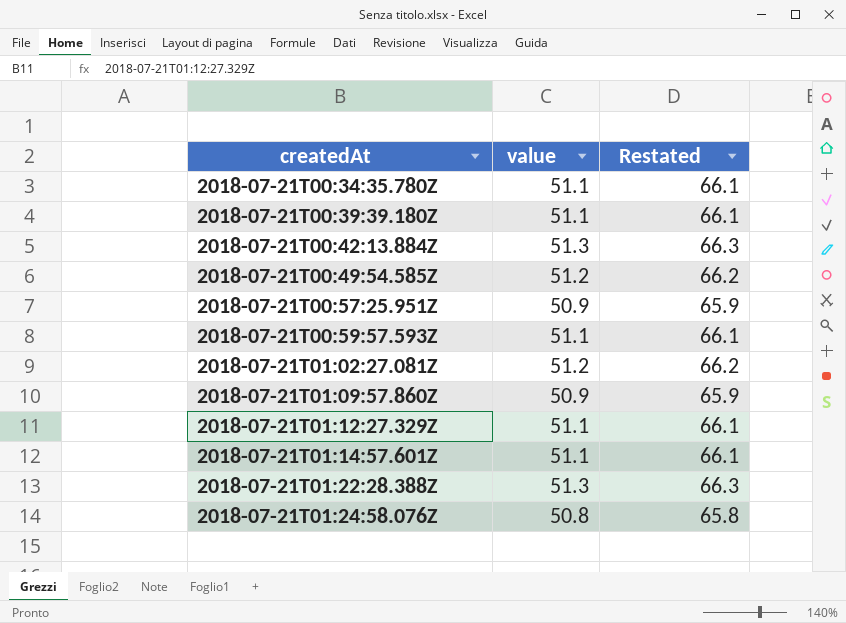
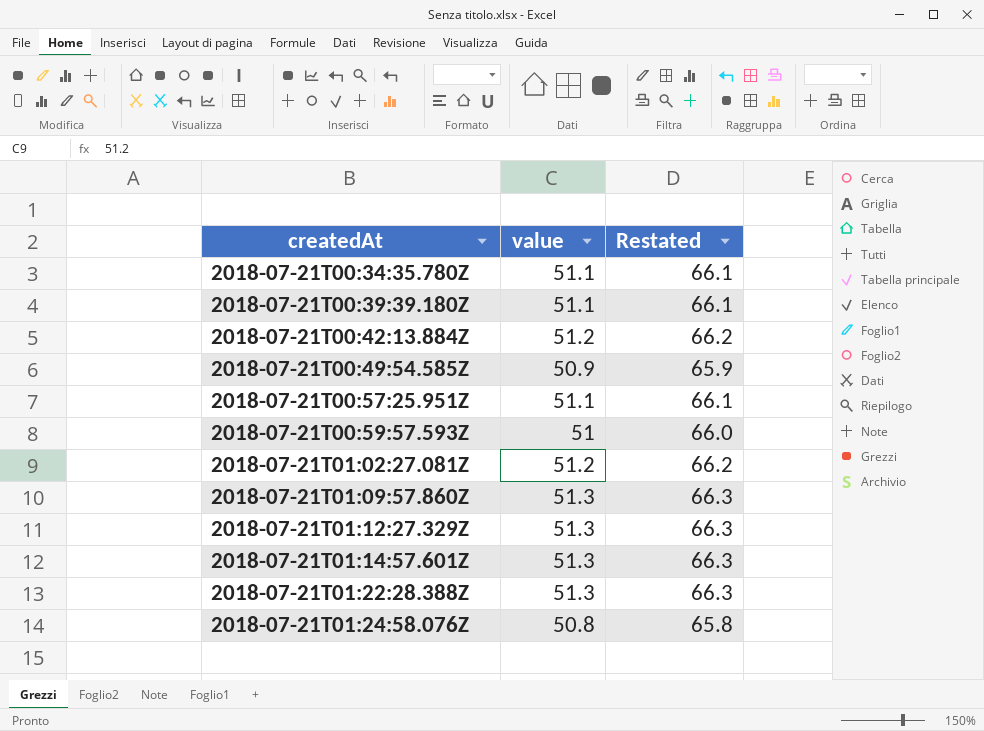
2018-07-21T00:42:13.884Z | value: 51.3 -> 51.2
2018-07-21T00:42:13.884Z | Restated: 66.3 -> 66.2
2018-07-21T00:49:54.585Z | value: 51.2 -> 50.9
2018-07-21T00:49:54.585Z | Restated: 66.2 -> 65.9
2018-07-21T00:57:25.951Z | value: 50.9 -> 51.1
2018-07-21T00:57:25.951Z | Restated: 65.9 -> 66.1
2018-07-21T00:59:57.593Z | value: 51.1 -> 51
2018-07-21T00:59:57.593Z | Restated: 66.1 -> 66.0
2018-07-21T01:09:57.860Z | value: 50.9 -> 51.3
2018-07-21T01:09:57.860Z | Restated: 65.9 -> 66.3
2018-07-21T01:12:27.329Z | value: 51.1 -> 51.3
2018-07-21T01:12:27.329Z | Restated: 66.1 -> 66.3
2018-07-21T01:14:57.601Z | value: 51.1 -> 51.3
2018-07-21T01:14:57.601Z | Restated: 66.1 -> 66.3

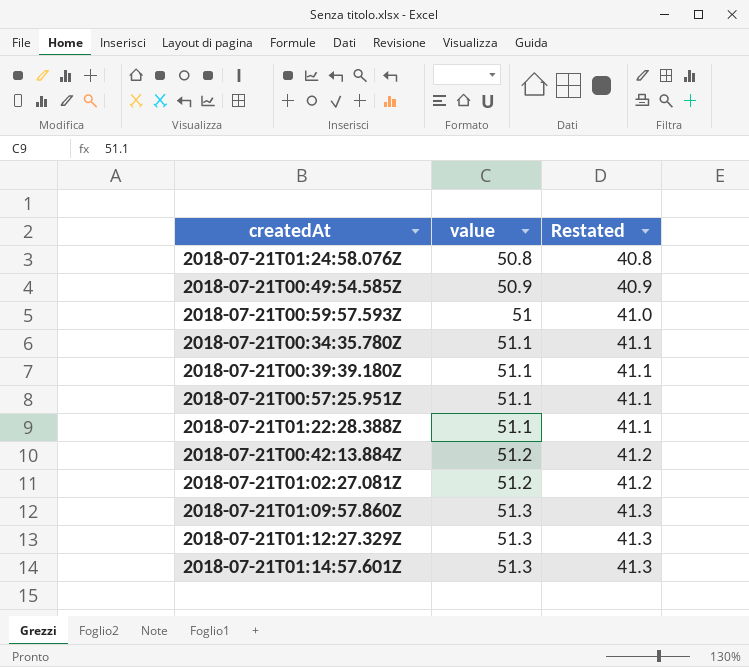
row order: createdAt ascending -> value ascending
column Restated | formula: [value] + 15 -> [value] - 10
2018-07-21T01:22:28.388Z | value: 51.3 -> 51.1

